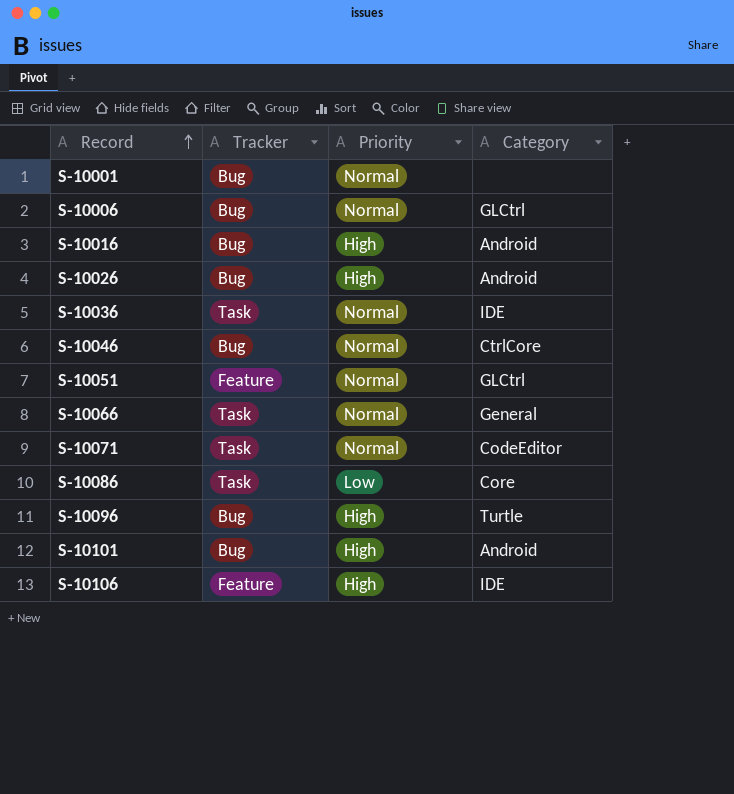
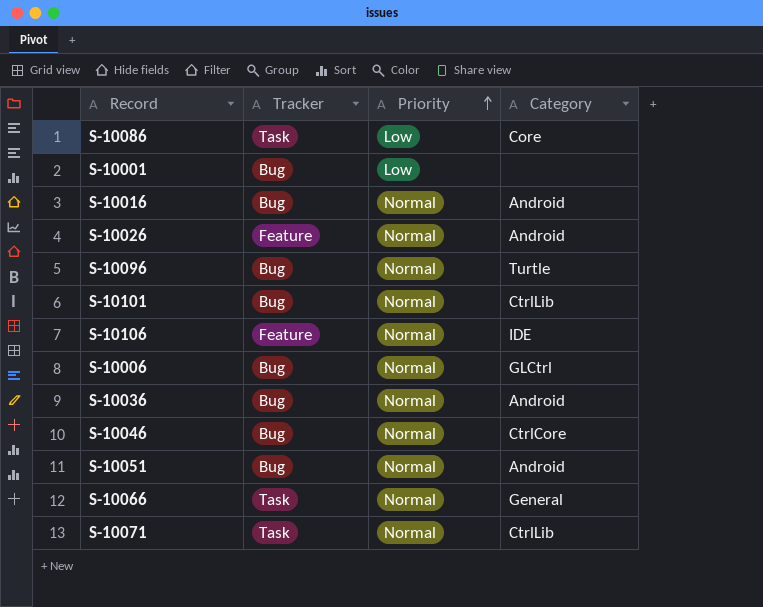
row order: Record ascending -> Priority ascending
S-10001 | Priority: Normal -> Low
S-10016 | Priority: High -> Normal
S-10026 | Tracker: Bug -> Feature
S-10026 | Priority: High -> Normal
S-10096 | Priority: High -> Normal
S-10101 | Priority: High -> Normal
S-10101 | Category: Android -> CtrlLib
S-10106 | Priority: High -> Normal
S-10036 | Tracker: Task -> Bug
S-10036 | Category: IDE -> Android
S-10051 | Tracker: Feature -> Bug
S-10051 | Category: GLCtrl -> Android
S-10071 | Category: CodeEditor -> CtrlLib

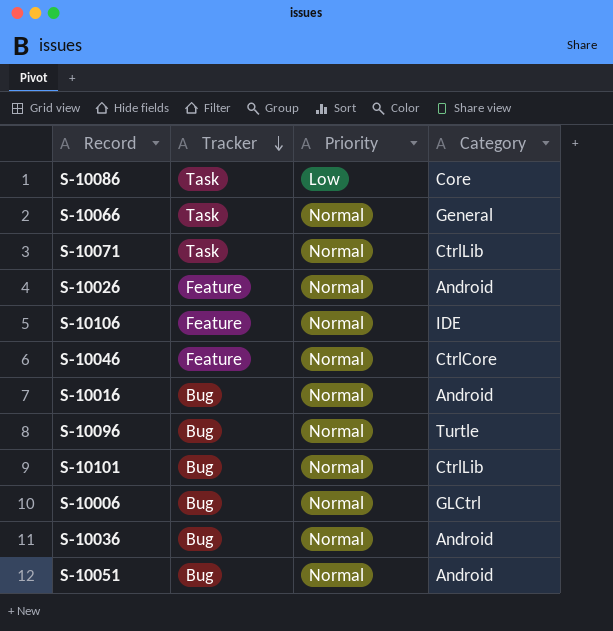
row order: Priority ascending -> Tracker descending
row S-10001: Bug | Low | none -> none
S-10046 | Tracker: Bug -> Feature

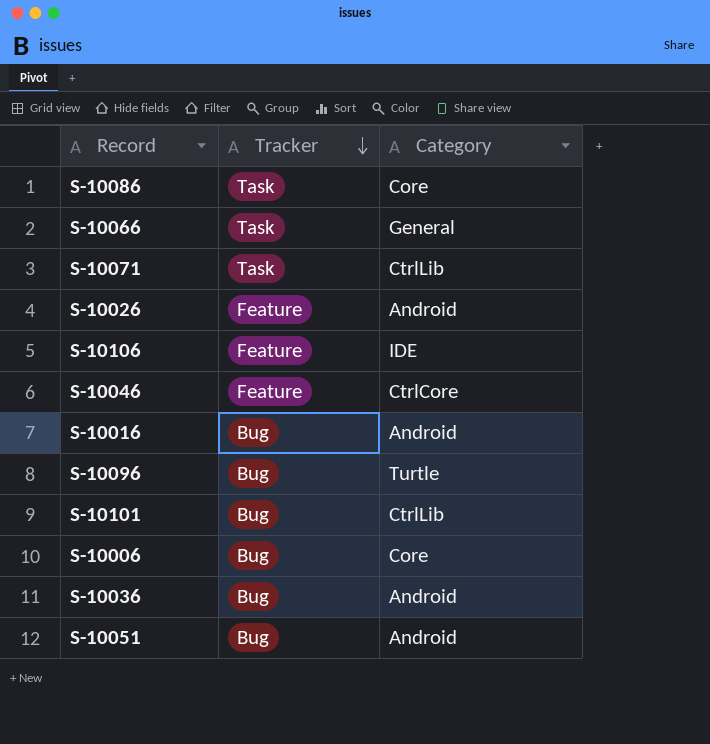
column Priority | position: 3 -> none
S-10006 | Category: GLCtrl -> Core

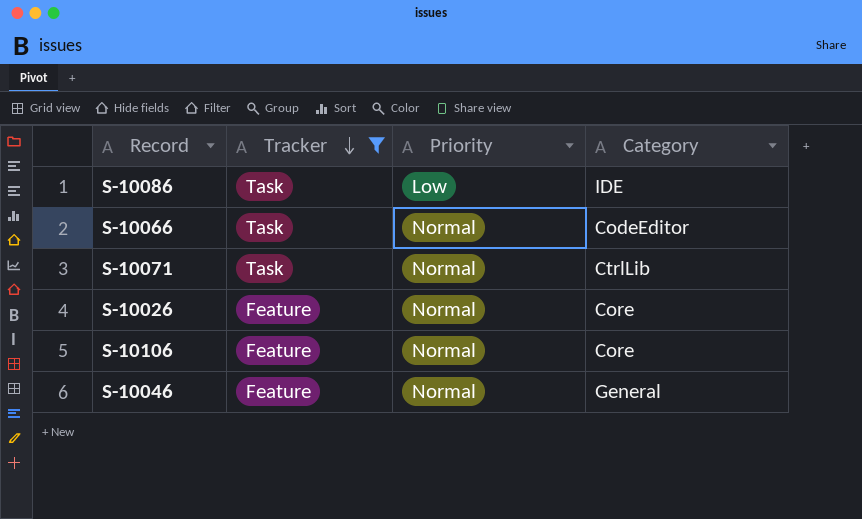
filter: none -> Tracker != Bug
column Priority | position: none -> 3
S-10086 | Category: Core -> IDE
S-10066 | Category: General -> CodeEditor
S-10026 | Category: Android -> Core
S-10106 | Category: IDE -> Core
S-10046 | Category: CtrlCore -> General

